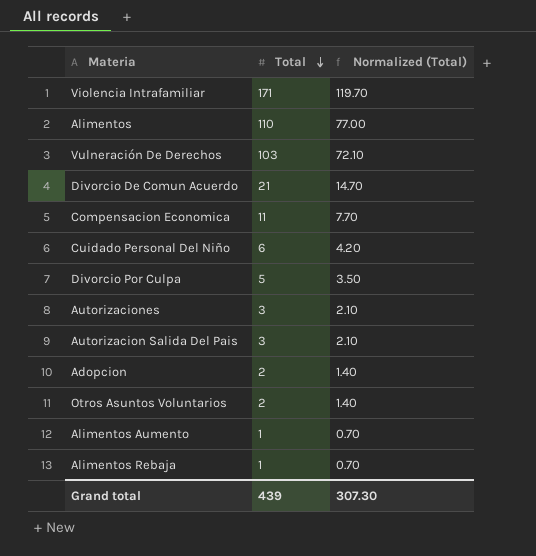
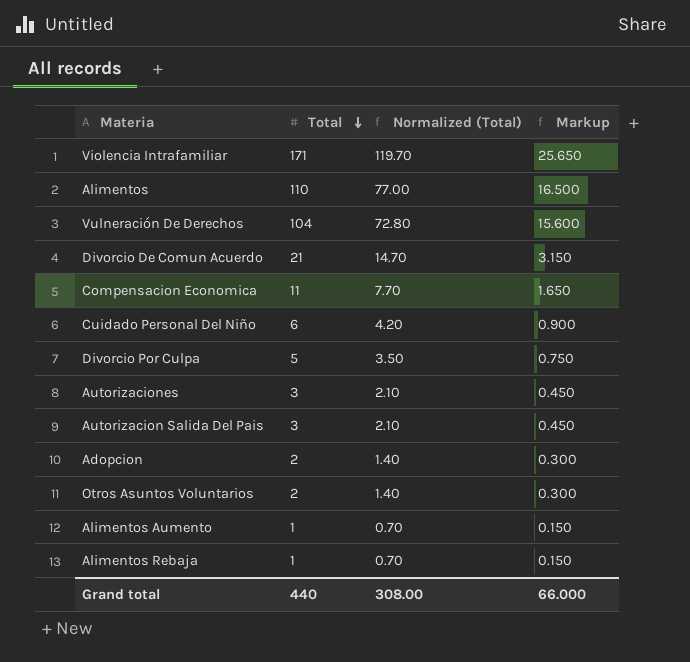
column Markup | formula: none -> [Total] * 0.15
Vulneración De Derechos | Total: 103 -> 104
Vulneración De Derechos | Normalized (Total): 72.10 -> 72.80
Grand total | Total: 439 -> 440
Grand total | Normalized (Total): 307.30 -> 308.00

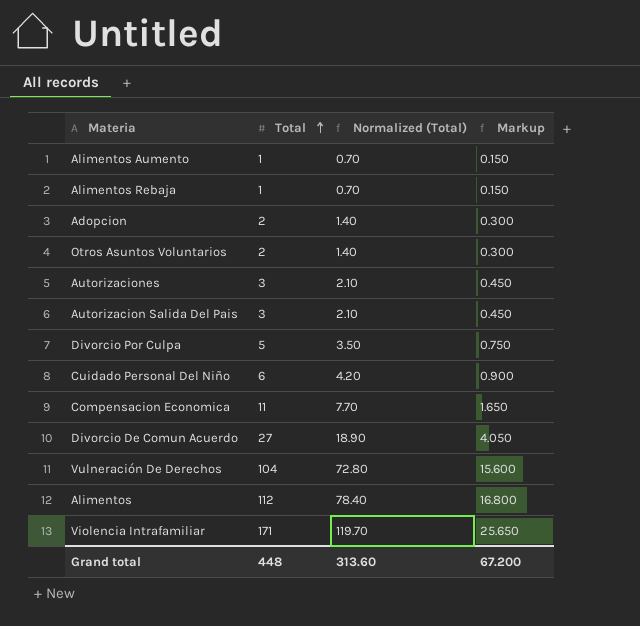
row order: Total descending -> Total ascending
Divorcio De Comun Acuerdo | Total: 21 -> 27
Divorcio De Comun Acuerdo | Normalized (Total): 14.70 -> 18.90
Divorcio De Comun Acuerdo | Markup: 3.150 -> 4.050
Alimentos | Total: 110 -> 112
Alimentos | Normalized (Total): 77.00 -> 78.40
Alimentos | Markup: 16.500 -> 16.800
Grand total | Total: 440 -> 448
Grand total | Normalized (Total): 308.00 -> 313.60
Grand total | Markup: 66.000 -> 67.200

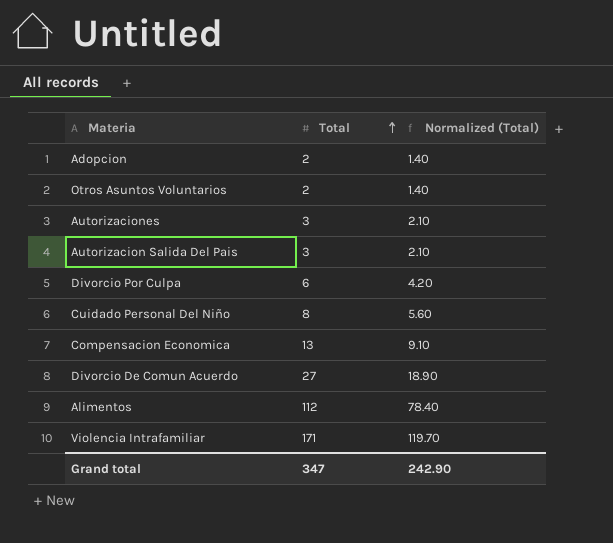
column Markup | formula: [Total] * 0.15 -> none
row Alimentos Aumento: 1 | 0.70 | 0.150 -> none
row Alimentos Rebaja: 1 | 0.70 | 0.150 -> none
row Vulneración De Derechos: 104 | 72.80 | 15.600 -> none
Divorcio Por Culpa | Total: 5 -> 6
Divorcio Por Culpa | Normalized (Total): 3.50 -> 4.20
Cuidado Personal Del Niño | Total: 6 -> 8
Cuidado Personal Del Niño | Normalized (Total): 4.20 -> 5.60
Compensacion Economica | Total: 11 -> 13
Compensacion Economica | Normalized (Total): 7.70 -> 9.10
Grand total | Total: 448 -> 347
Grand total | Normalized (Total): 313.60 -> 242.90

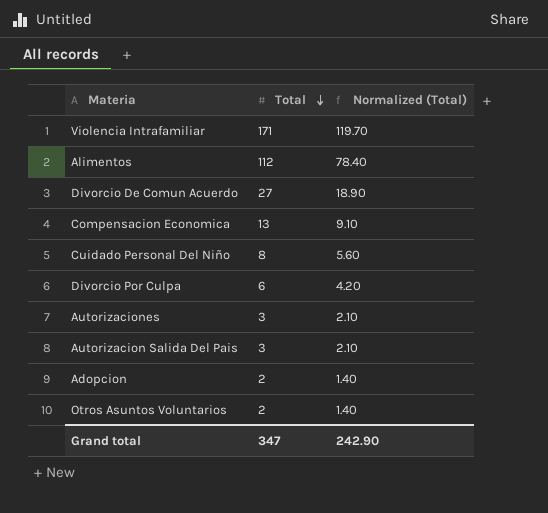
row order: Total ascending -> Total descending

